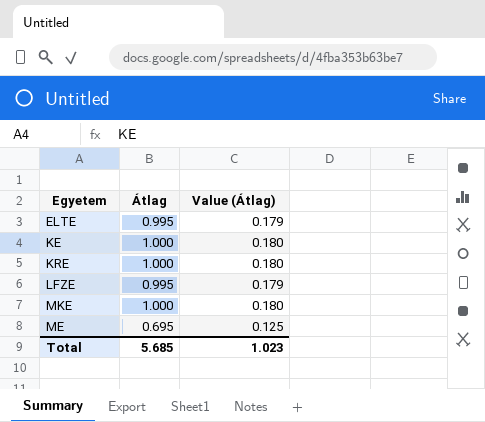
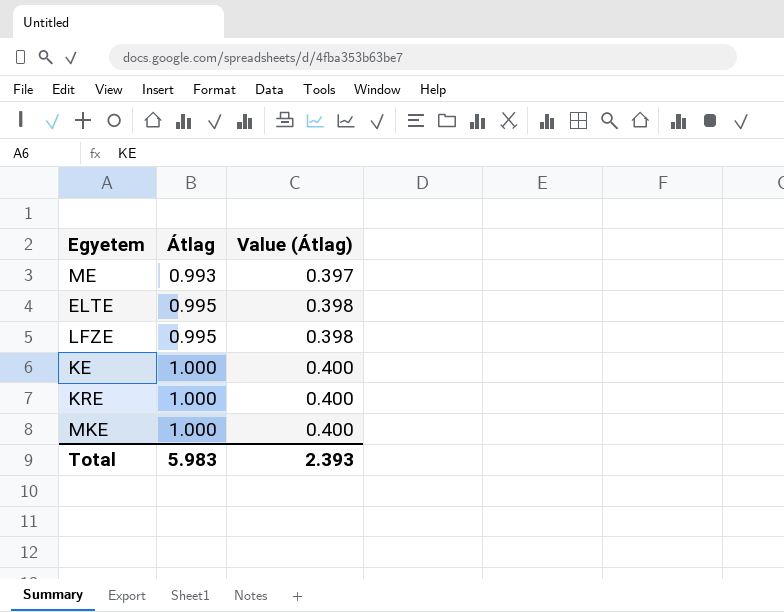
row order: none -> Átlag ascending
column Value (Átlag) | formula: [Átlag] * 0.18 -> [Átlag] * 0.4
ME | Átlag: 0.695 -> 0.993
Total | Átlag: 5.685 -> 5.983
Total | Value (Átlag): 1.023 -> 2.393

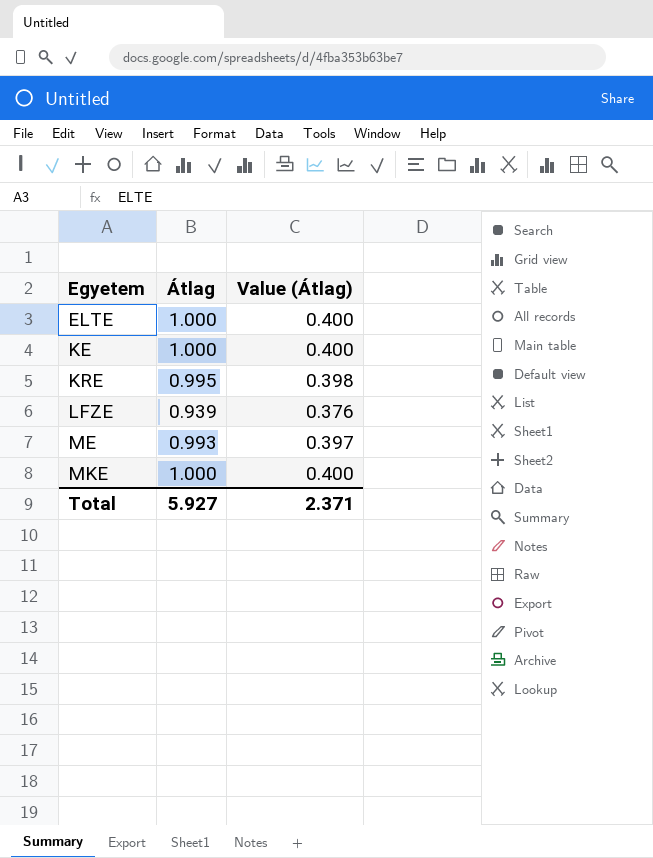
row order: Átlag ascending -> Egyetem ascending
ELTE | Átlag: 0.995 -> 1.000
ELTE | Value (Átlag): 0.398 -> 0.400
KRE | Átlag: 1.000 -> 0.995
KRE | Value (Átlag): 0.400 -> 0.398
LFZE | Átlag: 0.995 -> 0.939
LFZE | Value (Átlag): 0.398 -> 0.376
Total | Átlag: 5.983 -> 5.927
Total | Value (Átlag): 2.393 -> 2.371

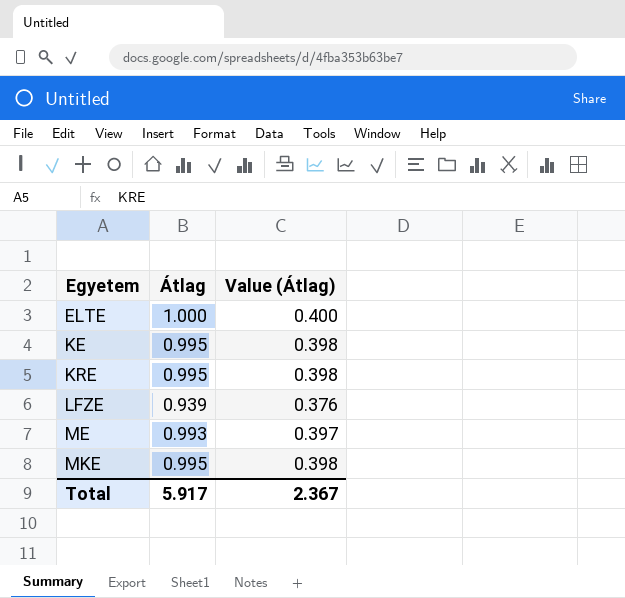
KE | Átlag: 1.000 -> 0.995
KE | Value (Átlag): 0.400 -> 0.398
MKE | Átlag: 1.000 -> 0.995
MKE | Value (Átlag): 0.400 -> 0.398
Total | Átlag: 5.927 -> 5.917
Total | Value (Átlag): 2.371 -> 2.367

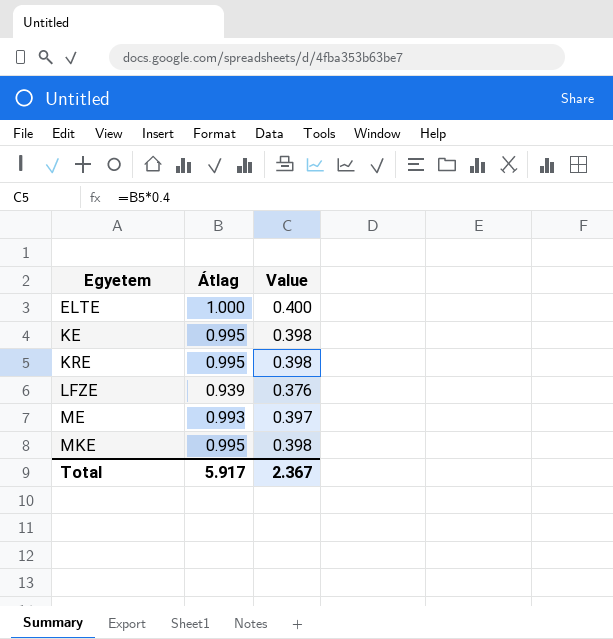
column name: Value (Átlag) -> Value

